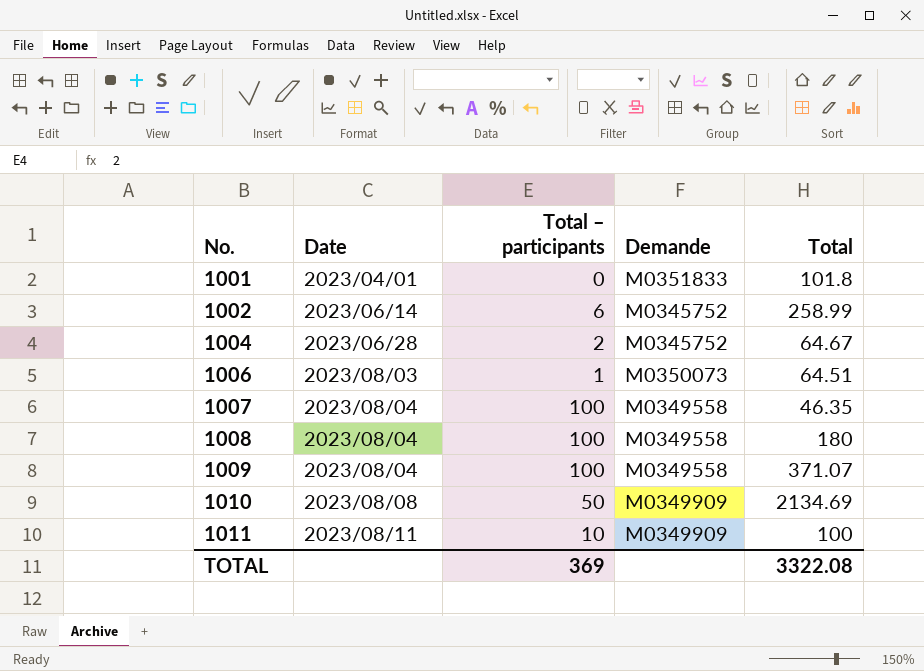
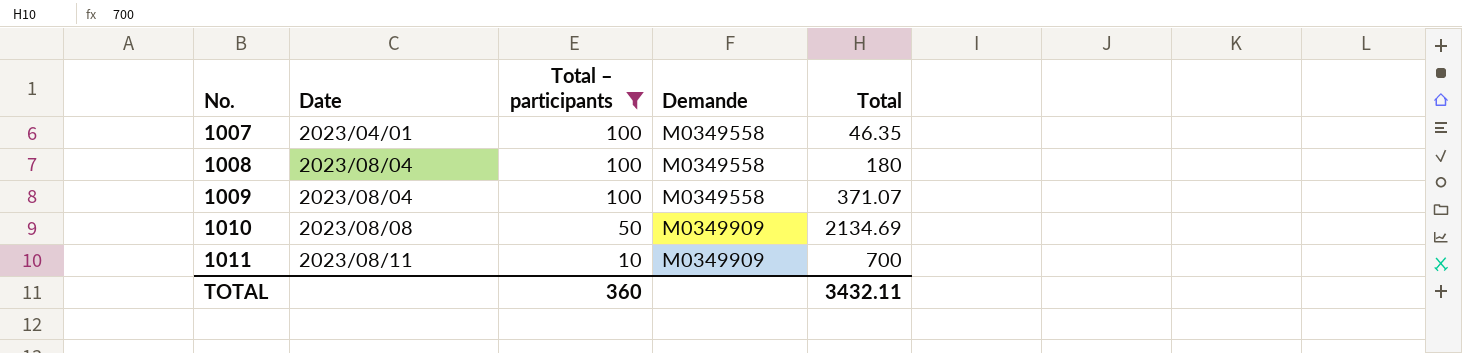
filter: none -> Total – participants >= 10
1007 | Date: 2023/08/04 -> 2023/04/01
1011 | Total: 100 -> 700
TOTAL | Total – participants: 369 -> 360
TOTAL | Total: 3322.08 -> 3432.11

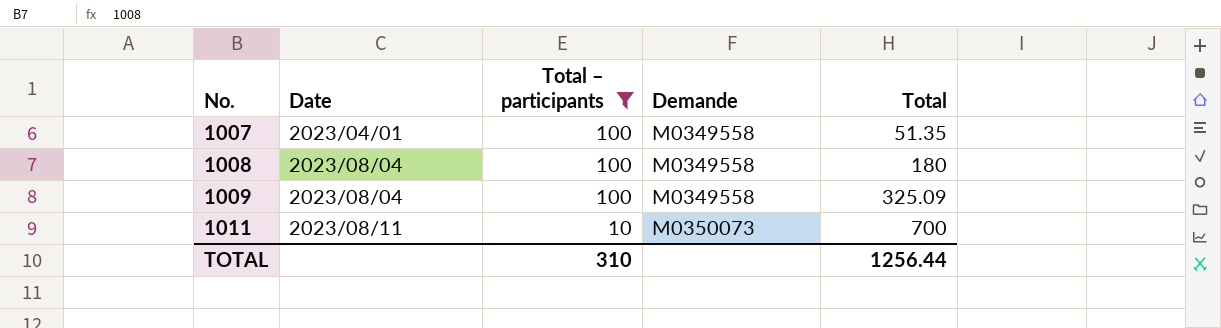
row 1010: 2023/08/08 | 50 | M0349909 | 2134.69 -> none
1007 | Total: 46.35 -> 51.35
1009 | Total: 371.07 -> 325.09
1011 | Demande: M0349909 -> M0350073
TOTAL | Total – participants: 360 -> 310
TOTAL | Total: 3432.11 -> 1256.44

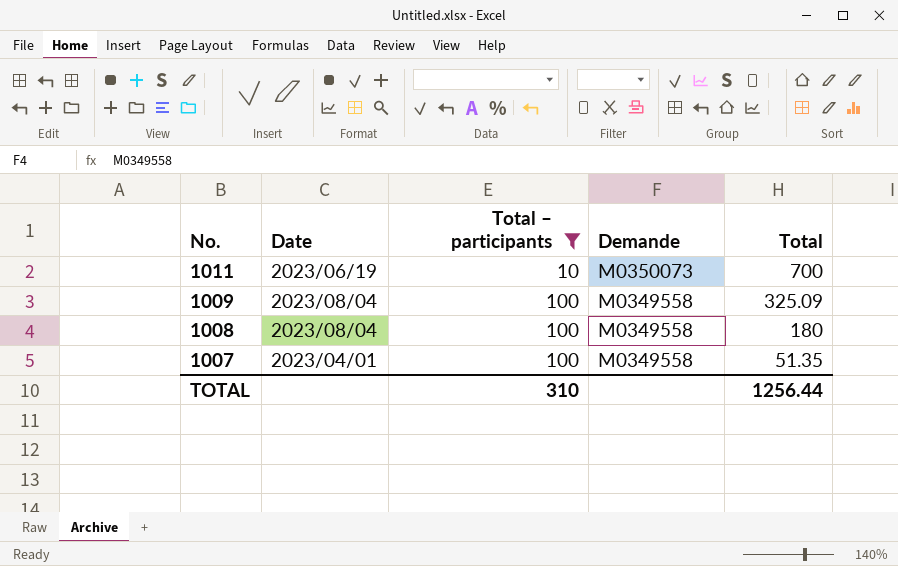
row order: No. ascending -> No. descending
1011 | Date: 2023/08/11 -> 2023/06/19

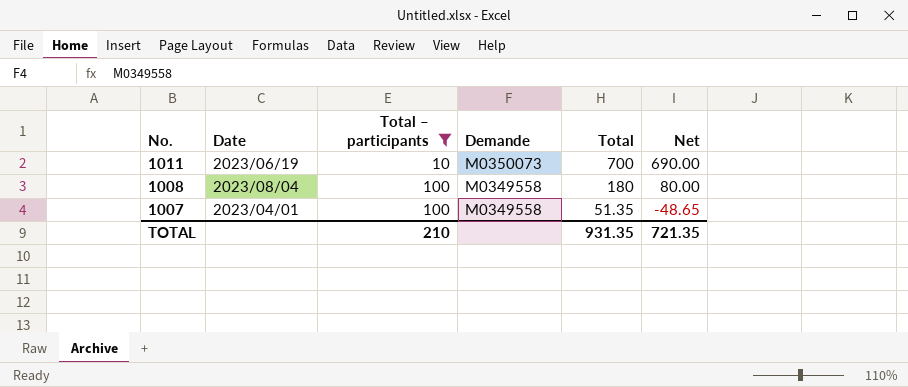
column Net | formula: none -> [Total] - [Total – participants]
row 1009: 2023/08/04 | 100 | M0349558 | 325.09 -> none
TOTAL | Total – participants: 310 -> 210
TOTAL | Total: 1256.44 -> 931.35

